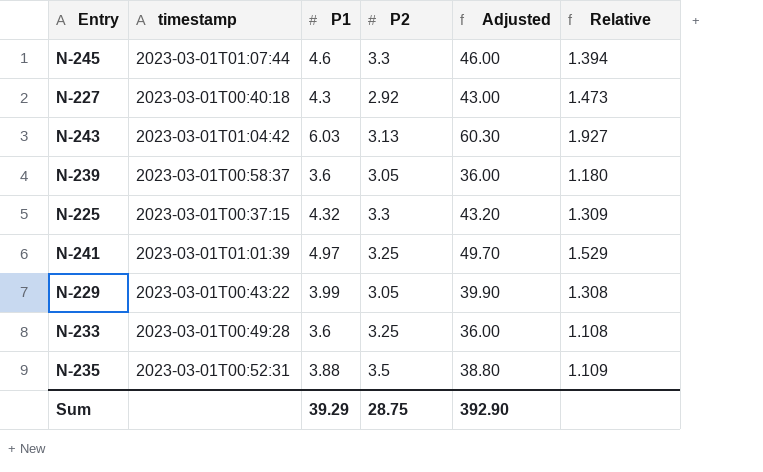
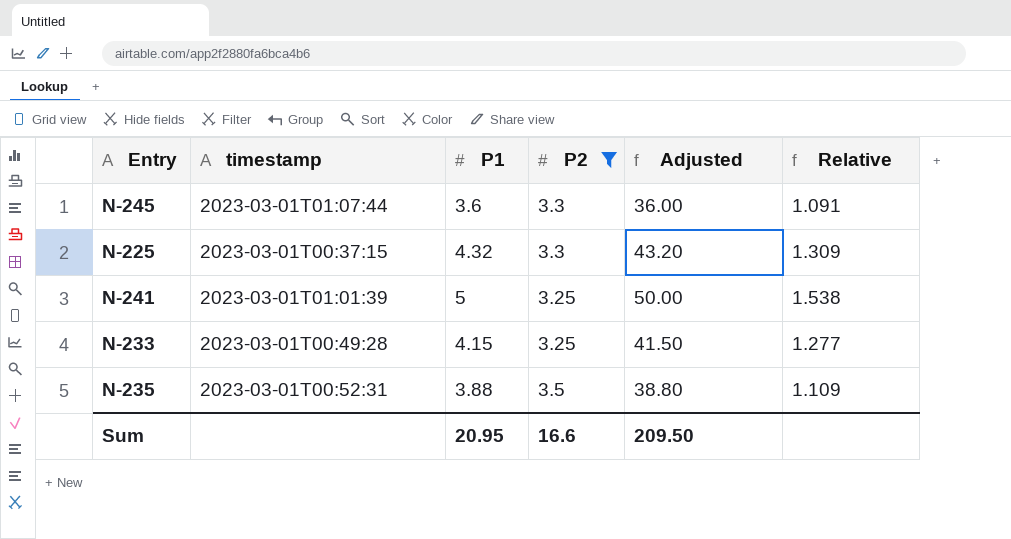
filter: none -> P2 >= 3.25
N-245 | P1: 4.6 -> 3.6
N-245 | Adjusted: 46.00 -> 36.00
N-245 | Relative: 1.394 -> 1.091
N-241 | P1: 4.97 -> 5
N-241 | Adjusted: 49.70 -> 50.00
N-241 | Relative: 1.529 -> 1.538
N-233 | P1: 3.6 -> 4.15
N-233 | Adjusted: 36.00 -> 41.50
N-233 | Relative: 1.108 -> 1.277
Sum | P1: 39.29 -> 20.95
Sum | P2: 28.75 -> 16.6
Sum | Adjusted: 392.90 -> 209.50

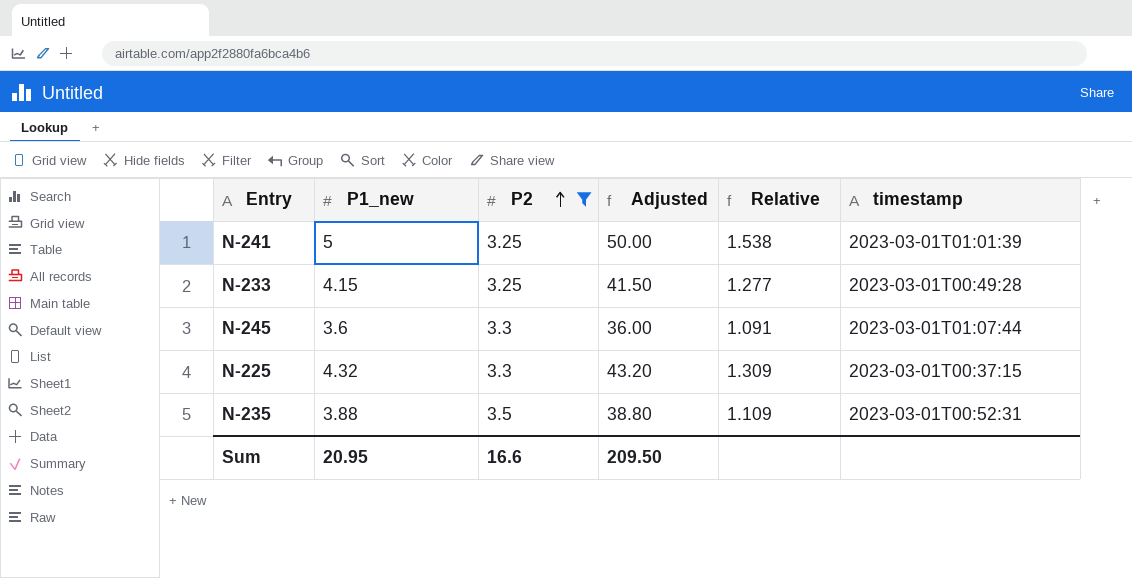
row order: none -> P2 ascending
column name: P1 -> P1_new
column timestamp | position: 2 -> 6

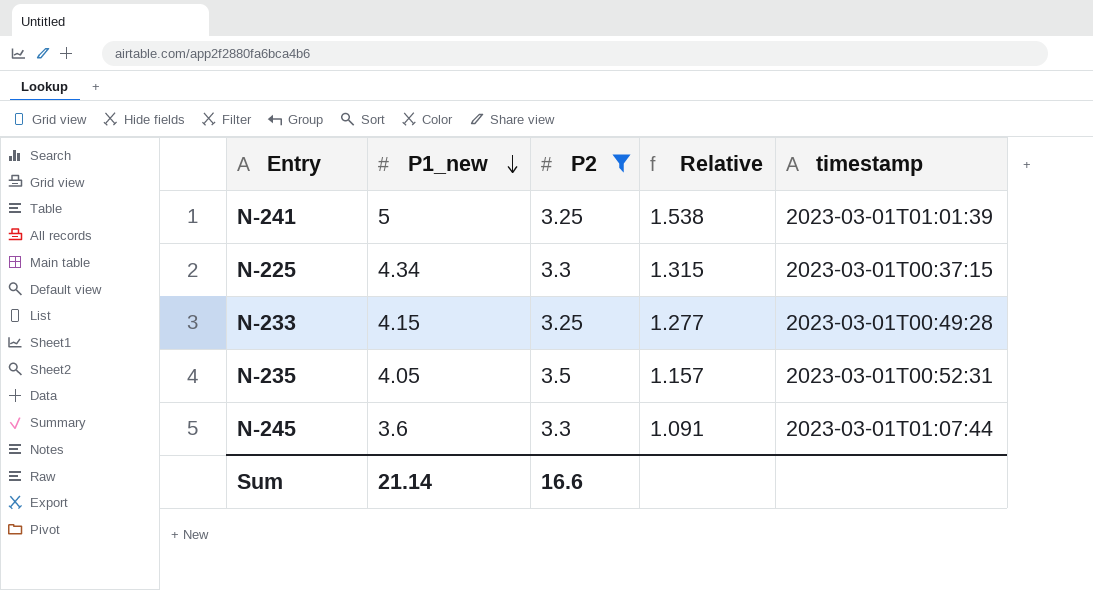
row order: P2 ascending -> P1_new descending
column Adjusted | formula: [P1_new] * 10 -> none
N-225 | P1_new: 4.32 -> 4.34
N-225 | Relative: 1.309 -> 1.315
N-235 | P1_new: 3.88 -> 4.05
N-235 | Relative: 1.109 -> 1.157
Sum | P1_new: 20.95 -> 21.14

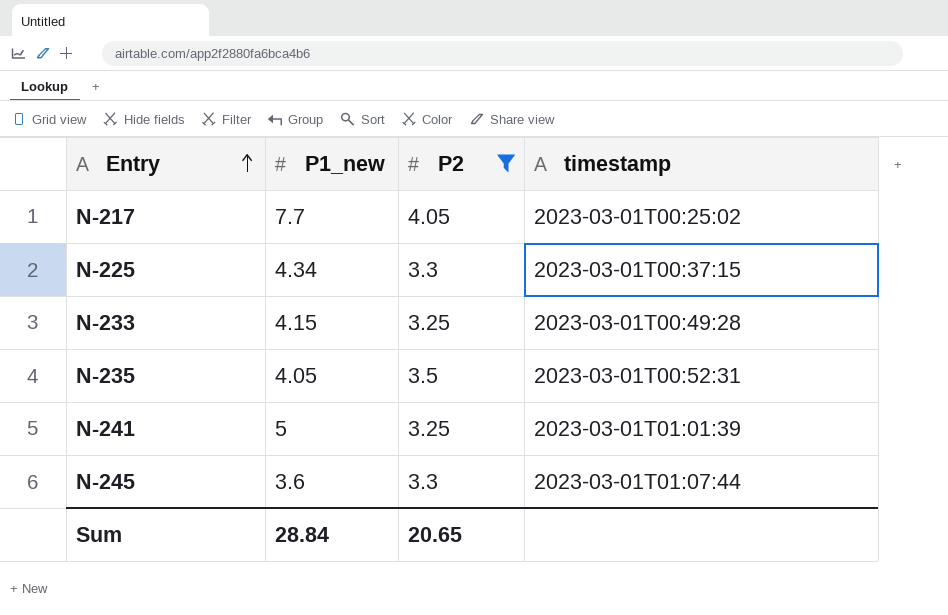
row order: P1_new descending -> Entry ascending
column Relative | formula: [P1_new] / [P2] -> none
row N-217: none -> 7.7 | 4.05 | 2023-03-01T00:25:02
Sum | P1_new: 21.14 -> 28.84
Sum | P2: 16.6 -> 20.65

